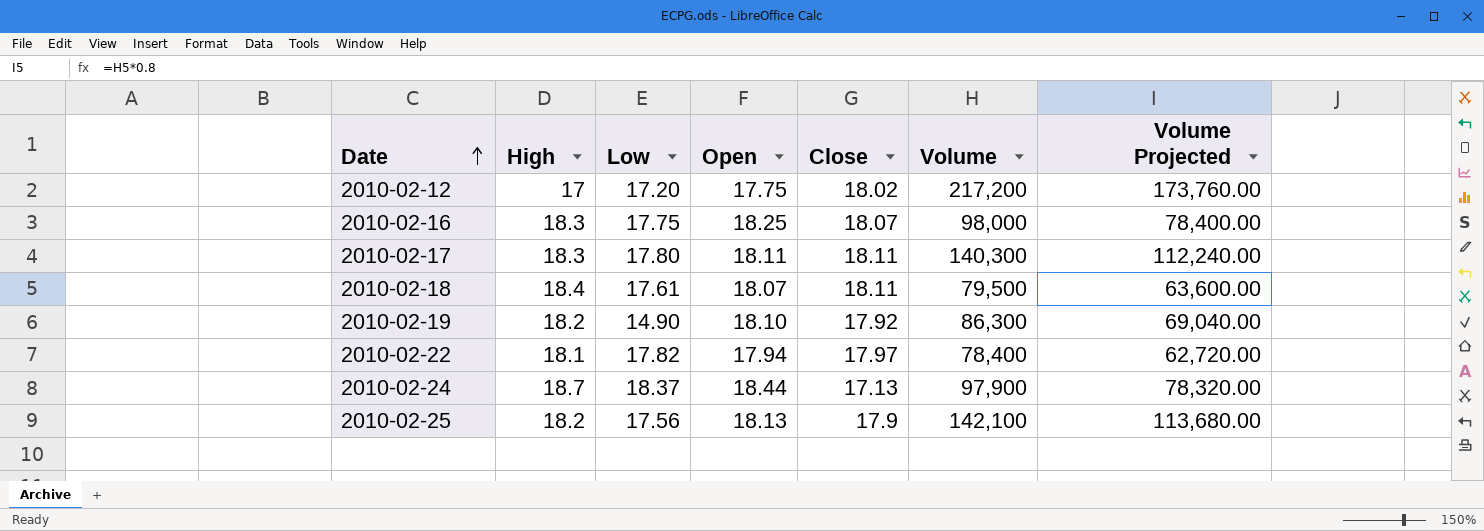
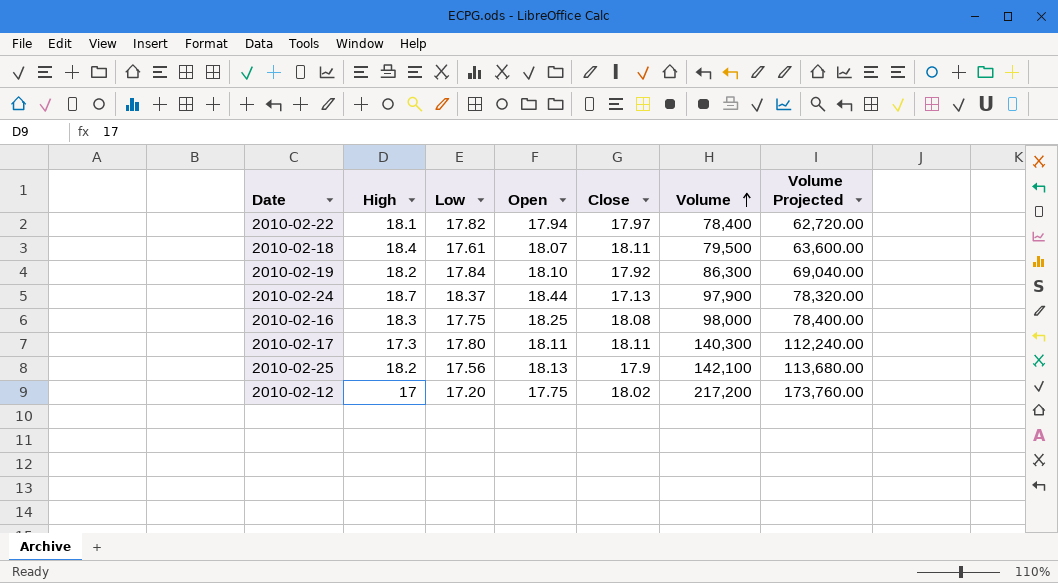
row order: Date ascending -> Volume ascending
2010-02-19 | Low: 14.90 -> 17.84
2010-02-16 | Close: 18.07 -> 18.08
2010-02-17 | High: 18.3 -> 17.3

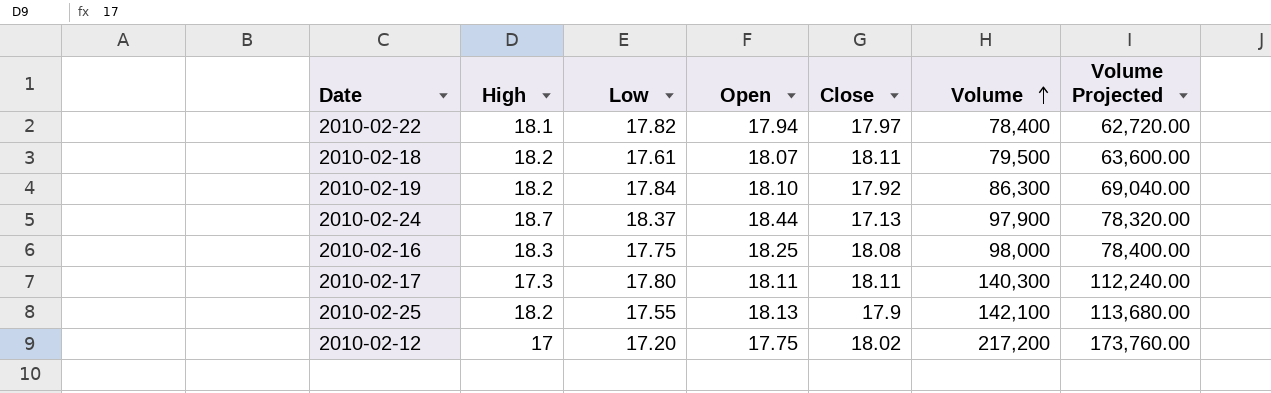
2010-02-18 | High: 18.4 -> 18.2
2010-02-25 | Low: 17.56 -> 17.55

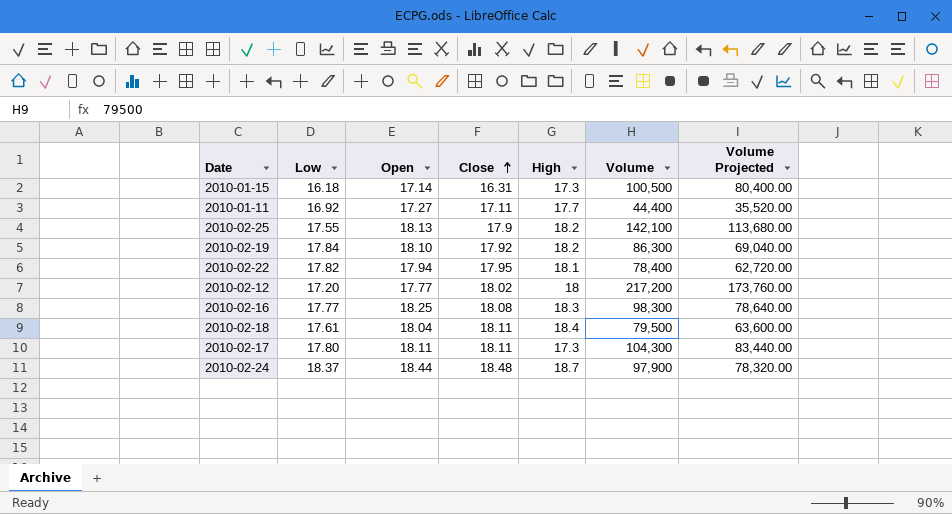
row order: Volume ascending -> Close ascending
column High | position: 2 -> 5
row 2010-01-15: none -> 16.18 | 17.14 | 16.31 | 17.3 | 100,500 | 80,400.00
row 2010-01-11: none -> 16.92 | 17.27 | 17.11 | 17.7 | 44,400 | 35,520.00
2010-02-22 | Close: 17.97 -> 17.95
2010-02-12 | Open: 17.75 -> 17.77
2010-02-12 | High: 17 -> 18
2010-02-16 | Low: 17.75 -> 17.77
2010-02-16 | Volume: 98,000 -> 98,300
2010-02-16 | Volume Projected: 78,400.00 -> 78,640.00
2010-02-18 | Open: 18.07 -> 18.04
2010-02-18 | High: 18.2 -> 18.4
2010-02-17 | Volume: 140,300 -> 104,300
2010-02-17 | Volume Projected: 112,240.00 -> 83,440.00
2010-02-24 | Close: 17.13 -> 18.48

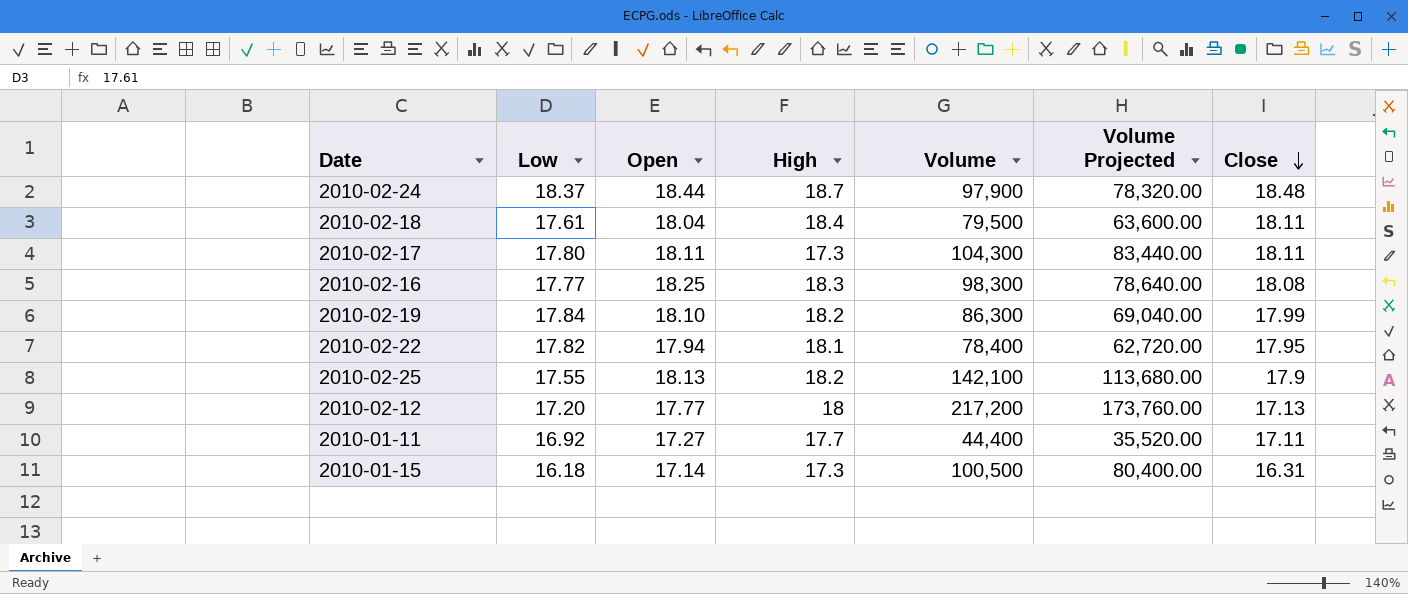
row order: Close ascending -> Close descending
column Close | position: 4 -> 7
2010-02-19 | Close: 17.92 -> 17.99
2010-02-12 | Close: 18.02 -> 17.13

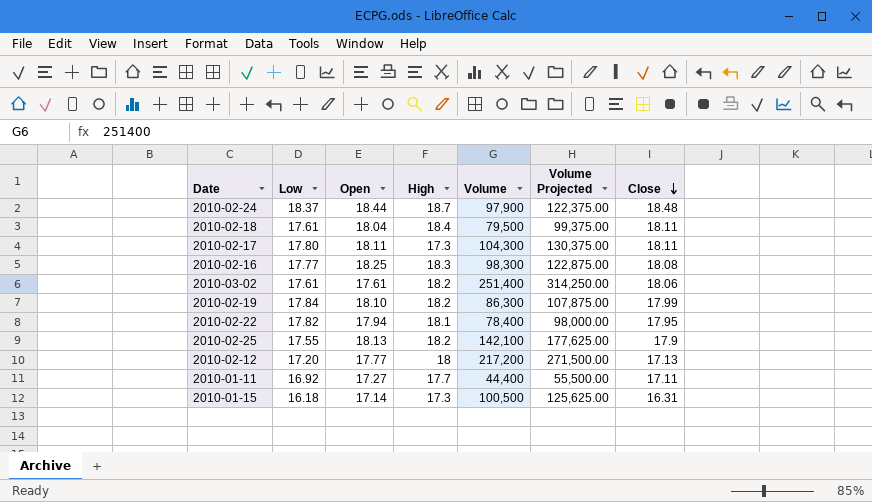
column Volume Projected | formula: [Volume] * 0.8 -> [Volume] * 1.25
row 2010-03-02: none -> 17.61 | 17.61 | 18.2 | 251,400 | 314,250.00 | 18.06

